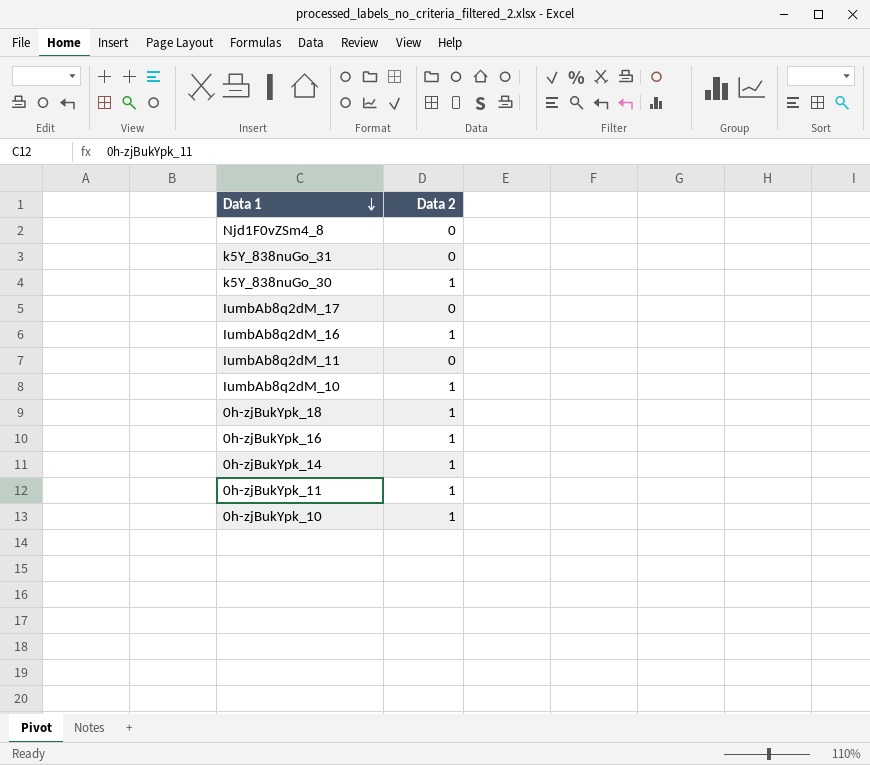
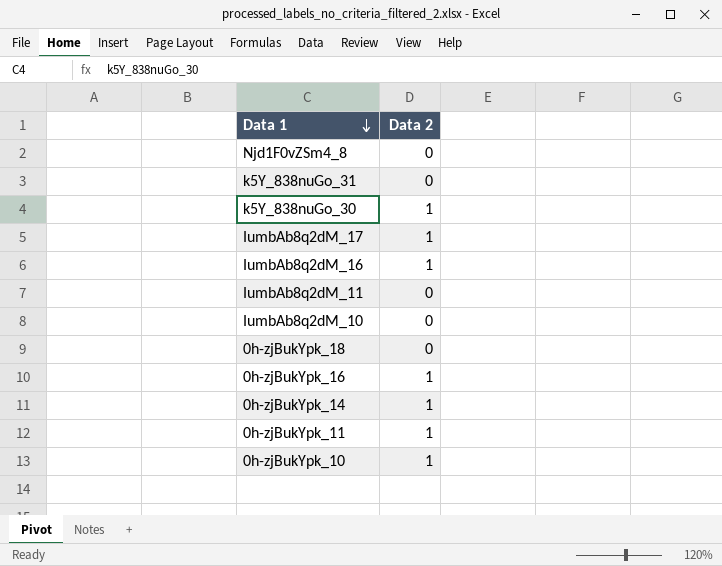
IumbAb8q2dM_17 | Data 2: 0 -> 1
IumbAb8q2dM_10 | Data 2: 1 -> 0
0h-zjBukYpk_18 | Data 2: 1 -> 0

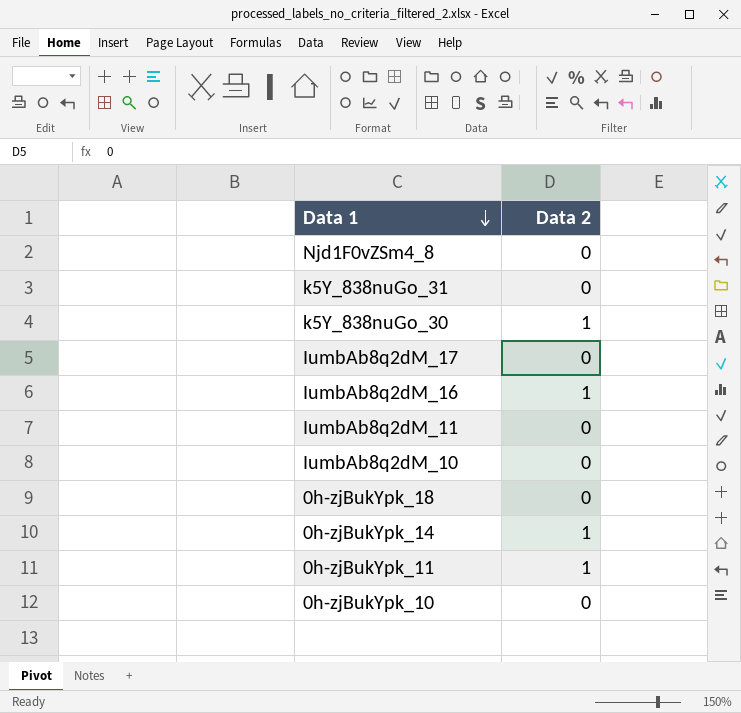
row 0h-zjBukYpk_16: 1 -> none
IumbAb8q2dM_17 | Data 2: 1 -> 0
0h-zjBukYpk_10 | Data 2: 1 -> 0

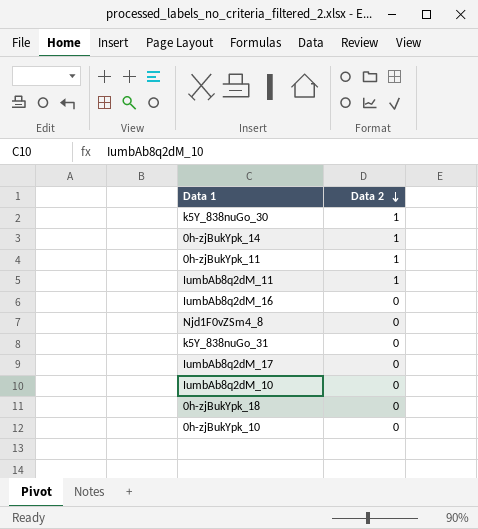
row order: Data 1 descending -> Data 2 descending
IumbAb8q2dM_11 | Data 2: 0 -> 1
IumbAb8q2dM_16 | Data 2: 1 -> 0

